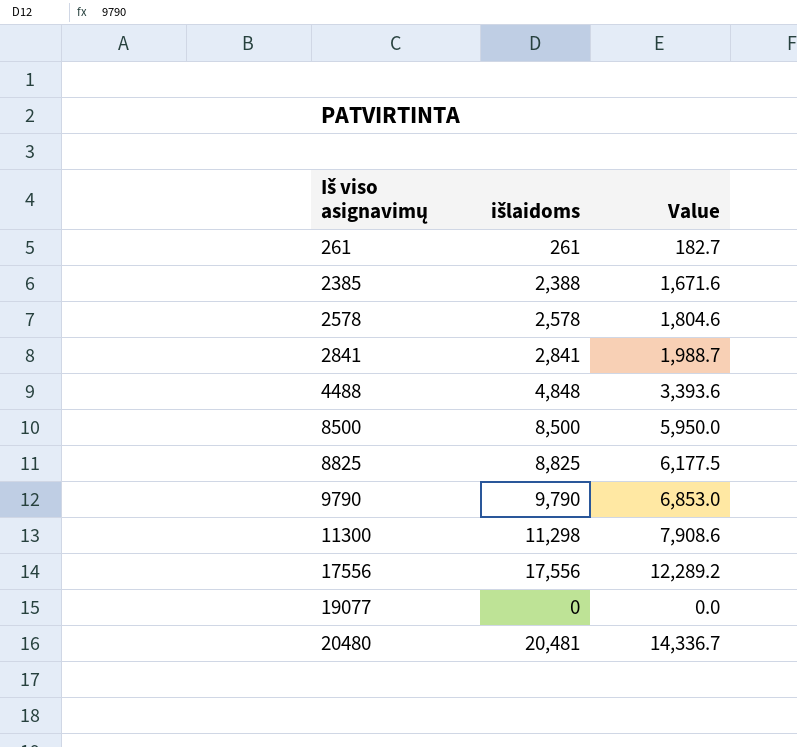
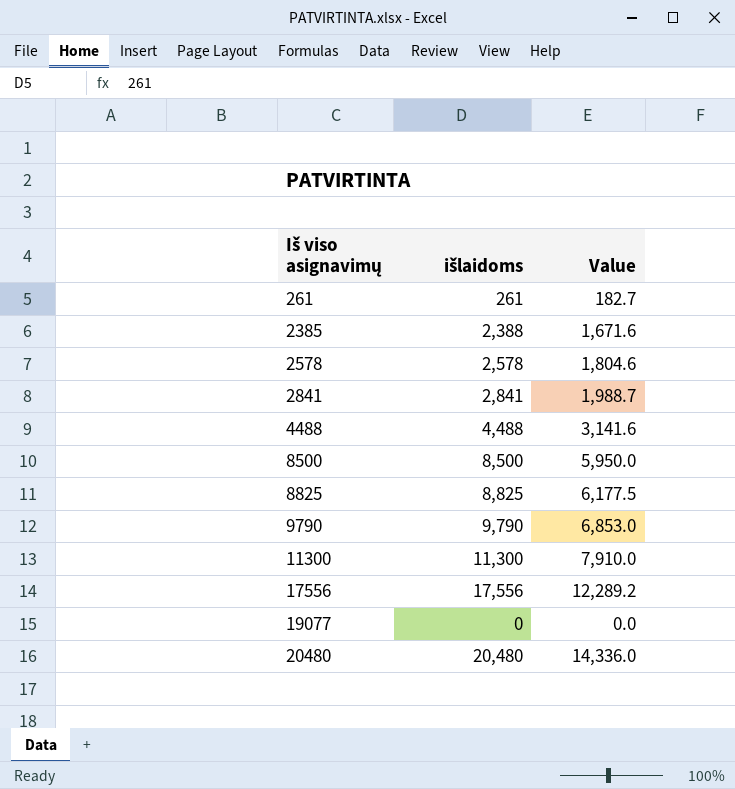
4488 | išlaidoms: 4,848 -> 4,488
4488 | Value: 3,393.6 -> 3,141.6
11300 | išlaidoms: 11,298 -> 11,300
11300 | Value: 7,908.6 -> 7,910.0
20480 | išlaidoms: 20,481 -> 20,480
20480 | Value: 14,336.7 -> 14,336.0

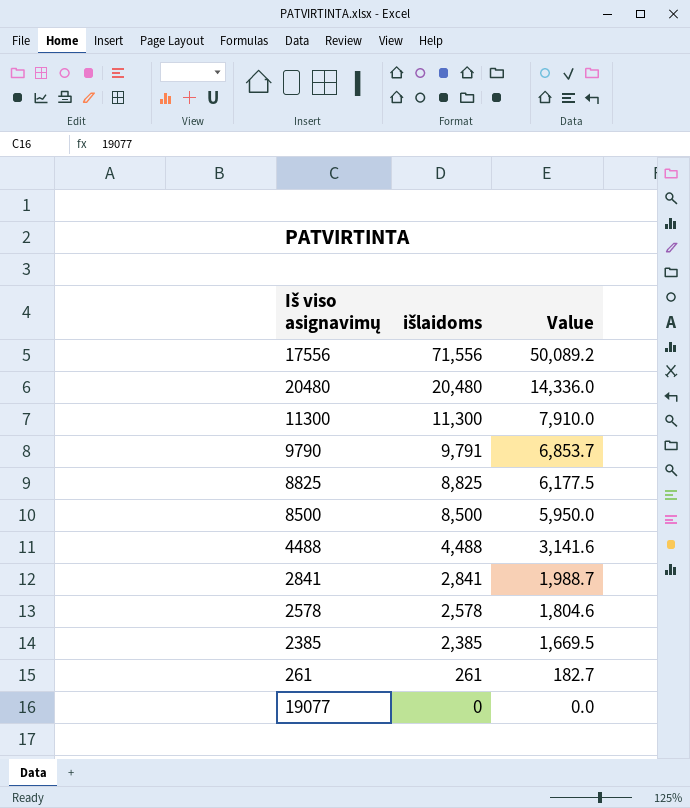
row order: Iš viso asignavimų ascending -> išlaidoms descending
17556 | išlaidoms: 17,556 -> 71,556
17556 | Value: 12,289.2 -> 50,089.2
9790 | išlaidoms: 9,790 -> 9,791
9790 | Value: 6,853.0 -> 6,853.7
2385 | išlaidoms: 2,388 -> 2,385
2385 | Value: 1,671.6 -> 1,669.5

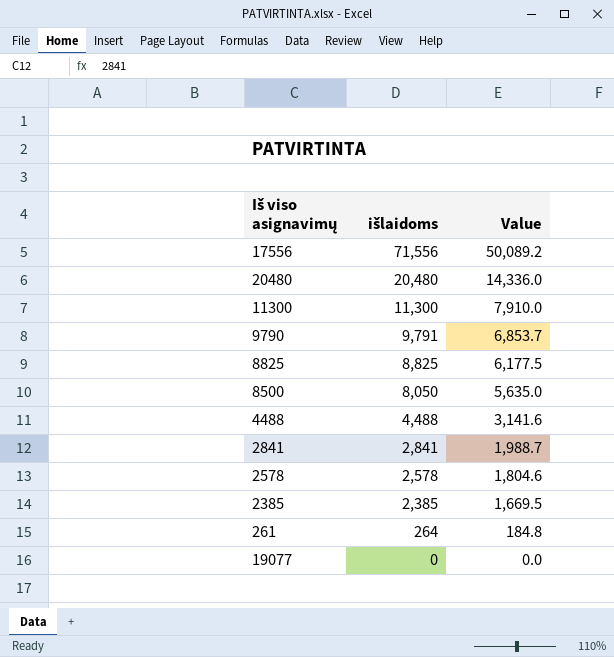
8500 | išlaidoms: 8,500 -> 8,050
8500 | Value: 5,950.0 -> 5,635.0
261 | išlaidoms: 261 -> 264
261 | Value: 182.7 -> 184.8

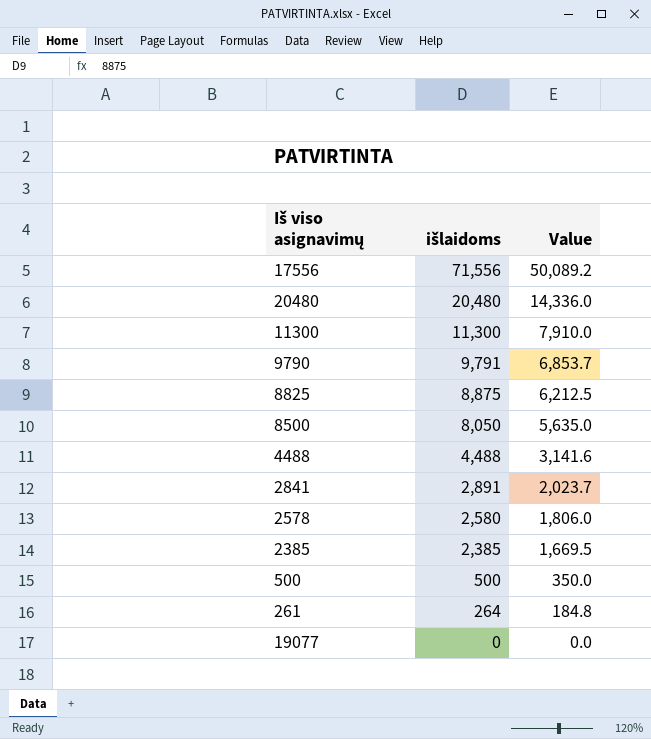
8825 | išlaidoms: 8,825 -> 8,875
8825 | Value: 6,177.5 -> 6,212.5
2841 | išlaidoms: 2,841 -> 2,891
2841 | Value: 1,988.7 -> 2,023.7
2578 | išlaidoms: 2,578 -> 2,580
2578 | Value: 1,804.6 -> 1,806.0
row 500: none -> 500 | 350.0

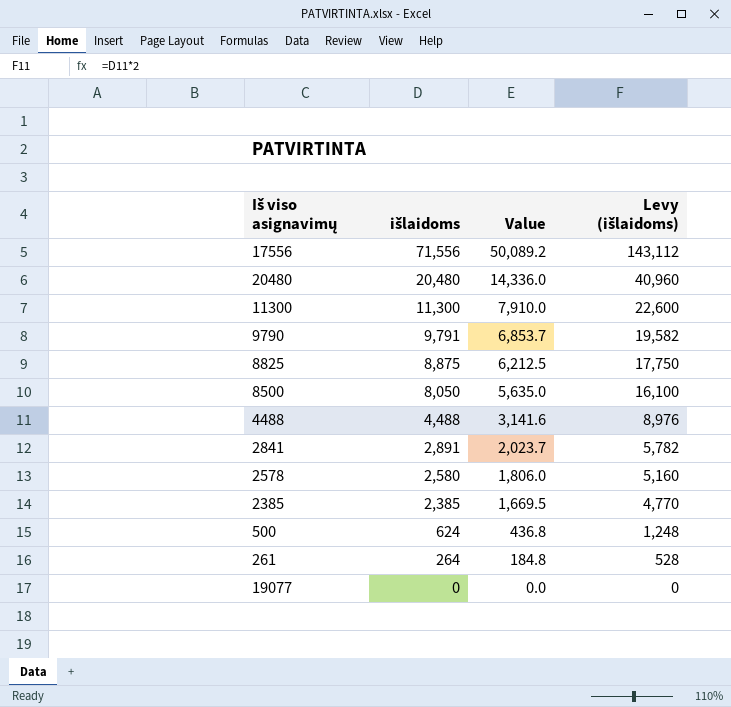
column Levy (išlaidoms) | formula: none -> [išlaidoms] * 2
500 | išlaidoms: 500 -> 624
500 | Value: 350.0 -> 436.8

